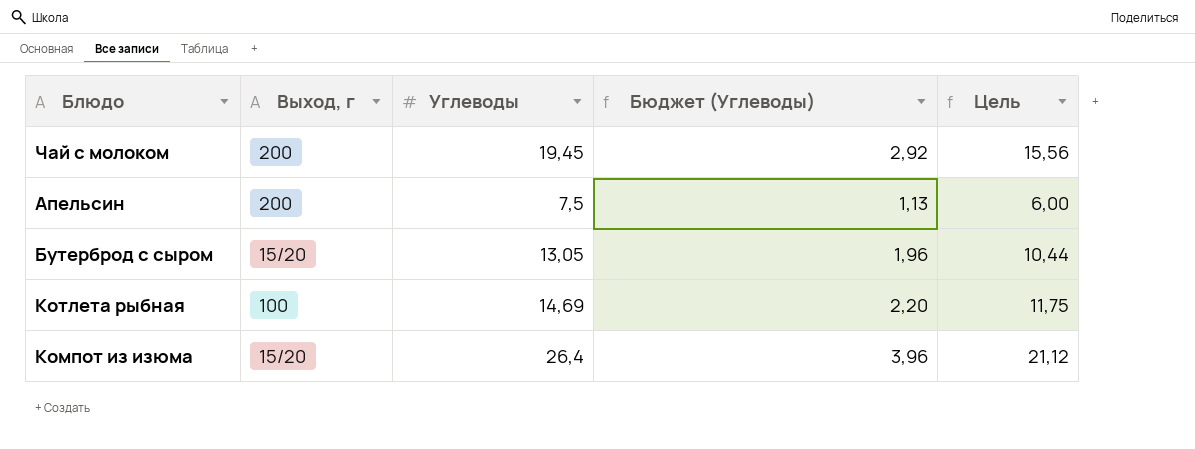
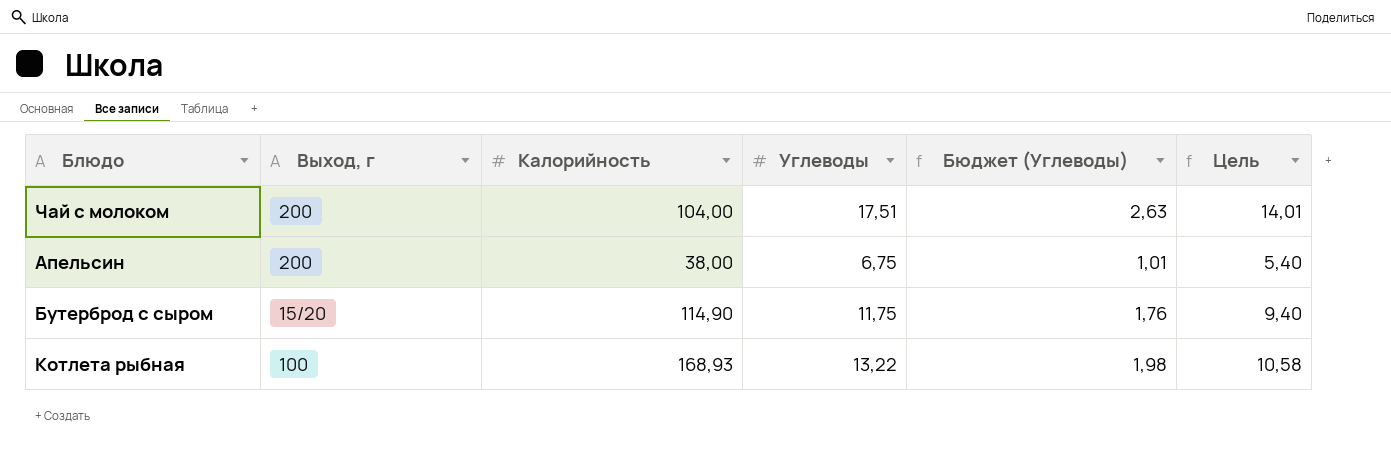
column Калорийность | position: none -> 3
row Компот из изюма: 15/20 | 26,4 | 3,96 | 21,12 -> none
Чай с молоком | Углеводы: 19,45 -> 17,51
Чай с молоком | Бюджет (Углеводы): 2,92 -> 2,63
Чай с молоком | Цель: 15,56 -> 14,01
Апельсин | Углеводы: 7,5 -> 6,75
Апельсин | Бюджет (Углеводы): 1,13 -> 1,01
Апельсин | Цель: 6,00 -> 5,40
Бутерброд с сыром | Углеводы: 13,05 -> 11,75
Бутерброд с сыром | Бюджет (Углеводы): 1,96 -> 1,76
Бутерброд с сыром | Цель: 10,44 -> 9,40
Котлета рыбная | Углеводы: 14,69 -> 13,22
Котлета рыбная | Бюджет (Углеводы): 2,20 -> 1,98
Котлета рыбная | Цель: 11,75 -> 10,58

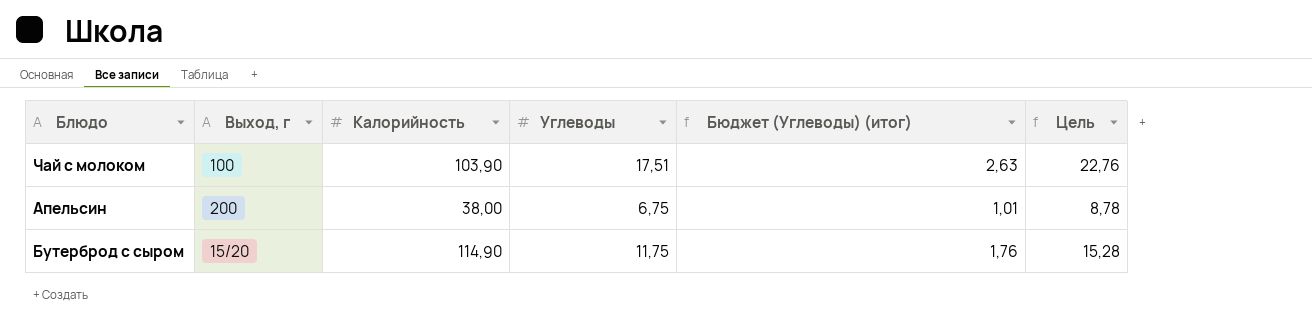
column name: Бюджет (Углеводы) -> Бюджет (Углеводы) (итог)
column Цель | formula: [Углеводы] * 0,8 -> [Углеводы] * 1,3
row Котлета рыбная: 100 | 168,93 | 13,22 | 1,98 | 10,58 -> none
Чай с молоком | Выход, г: 200 -> 100
Чай с молоком | Калорийность: 104,00 -> 103,90

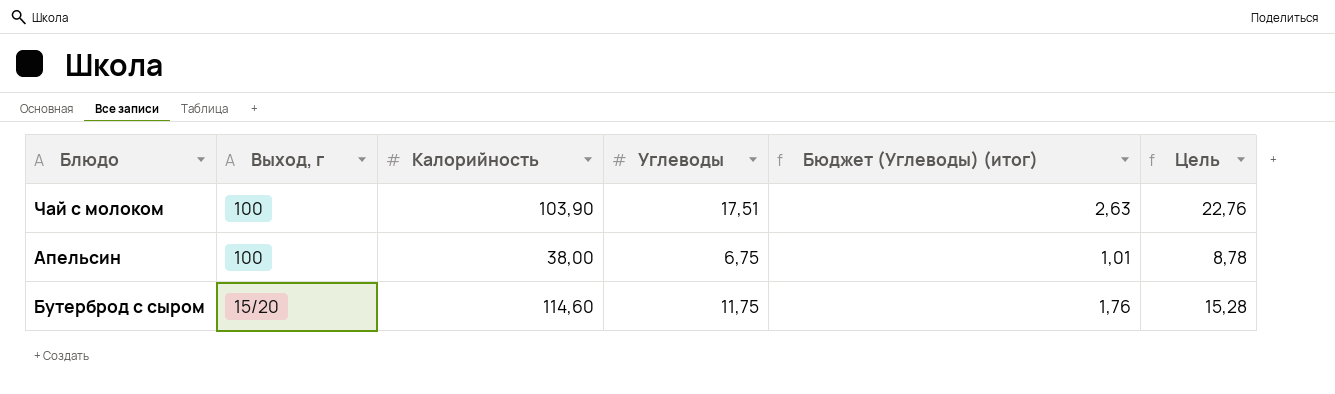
Апельсин | Выход, г: 200 -> 100
Бутерброд с сыром | Калорийность: 114,90 -> 114,60

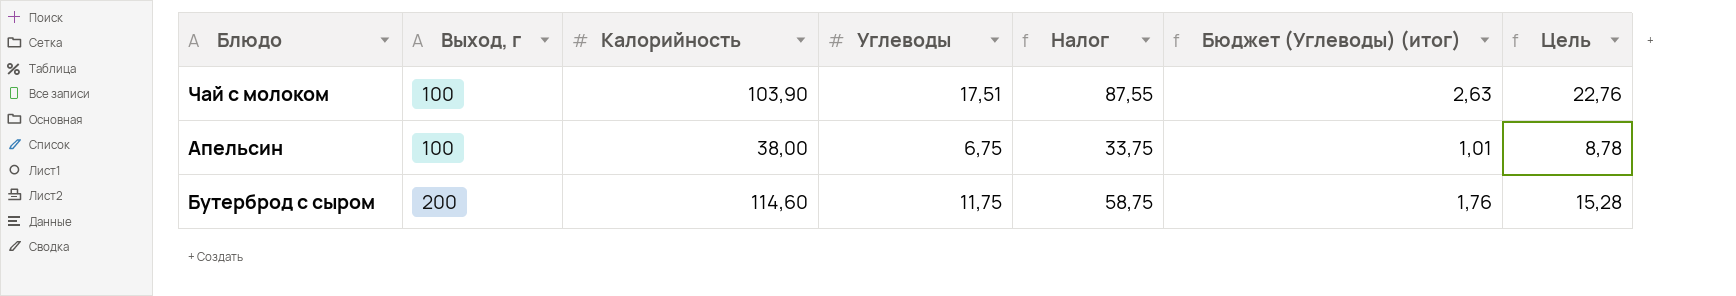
column Налог | formula: none -> [Углеводы] * 5
Бутерброд с сыром | Выход, г: 15/20 -> 200

